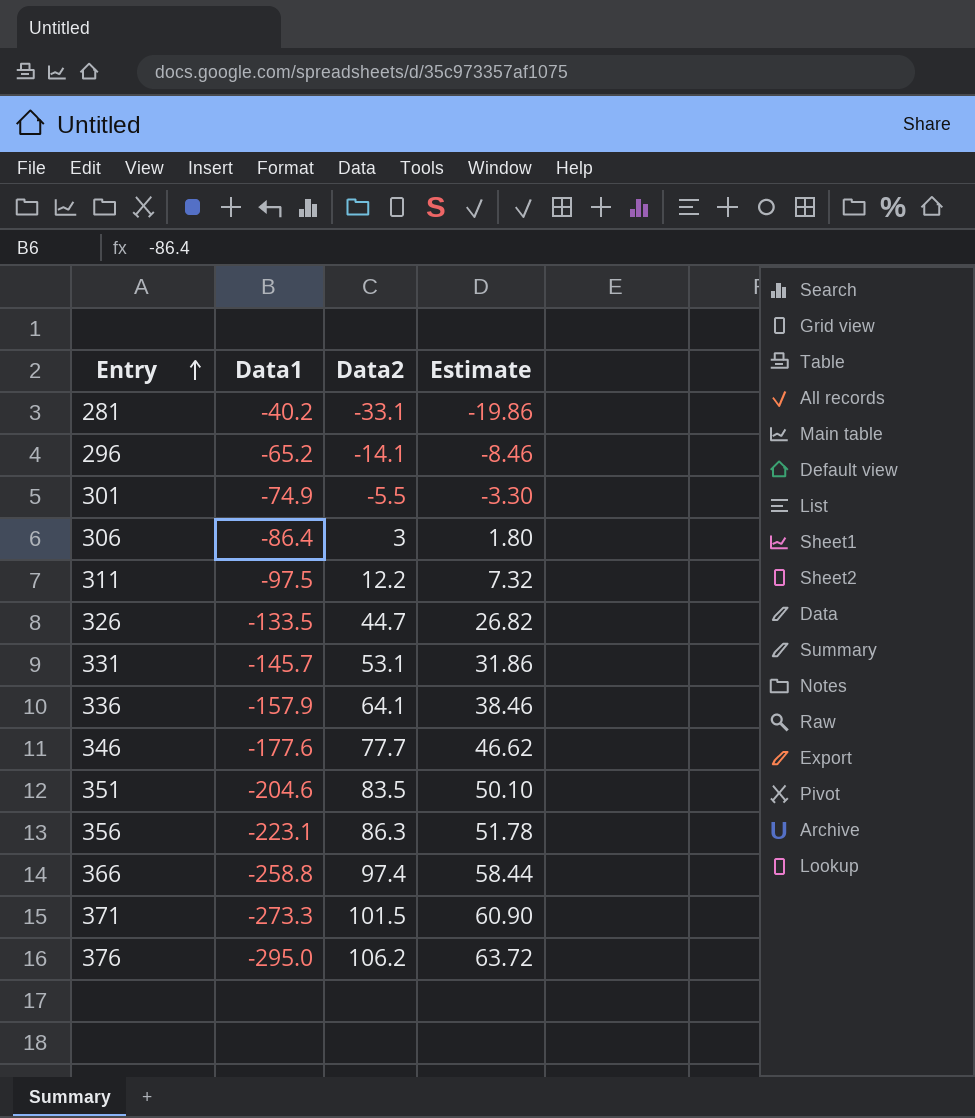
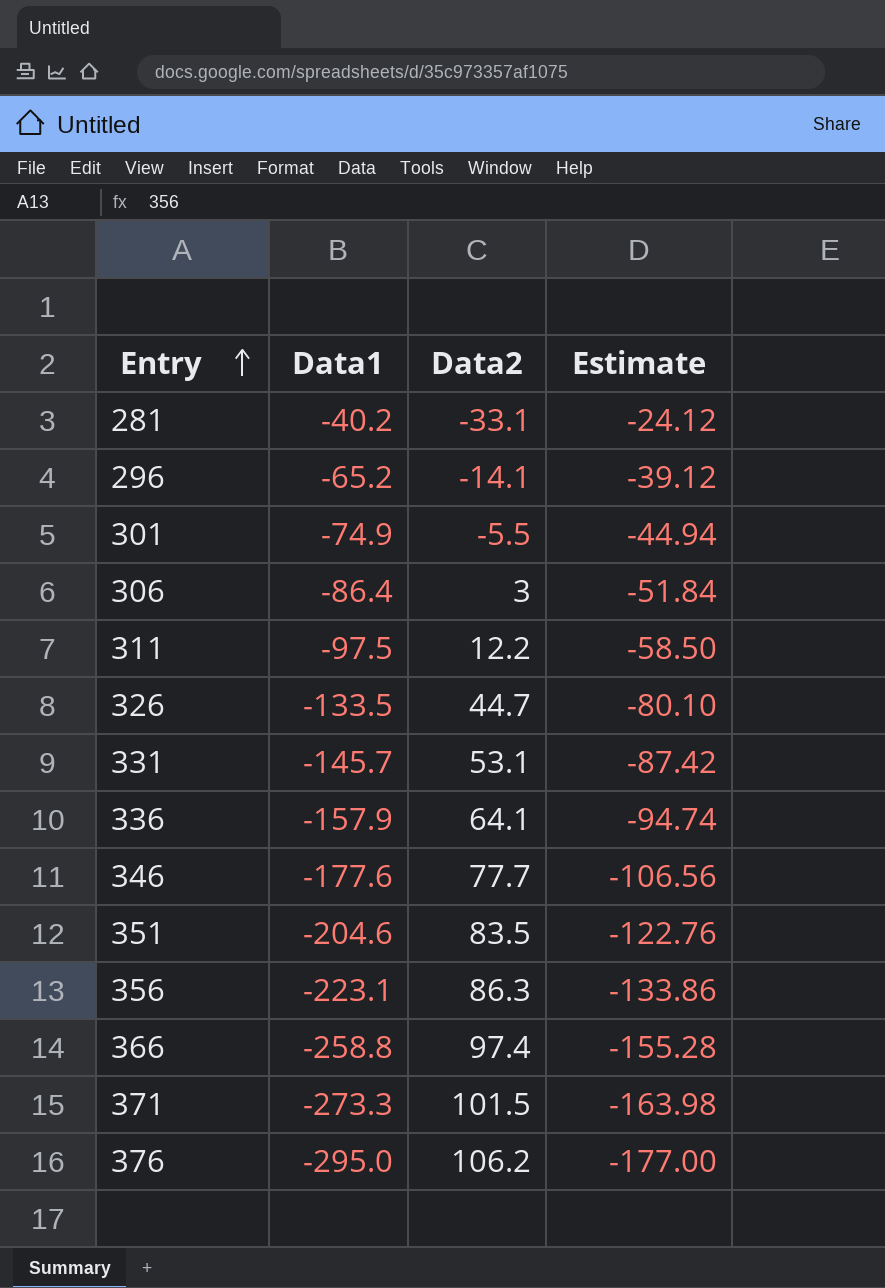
column Estimate | formula: [Data2] * 0.6 -> [Data1] * 0.6

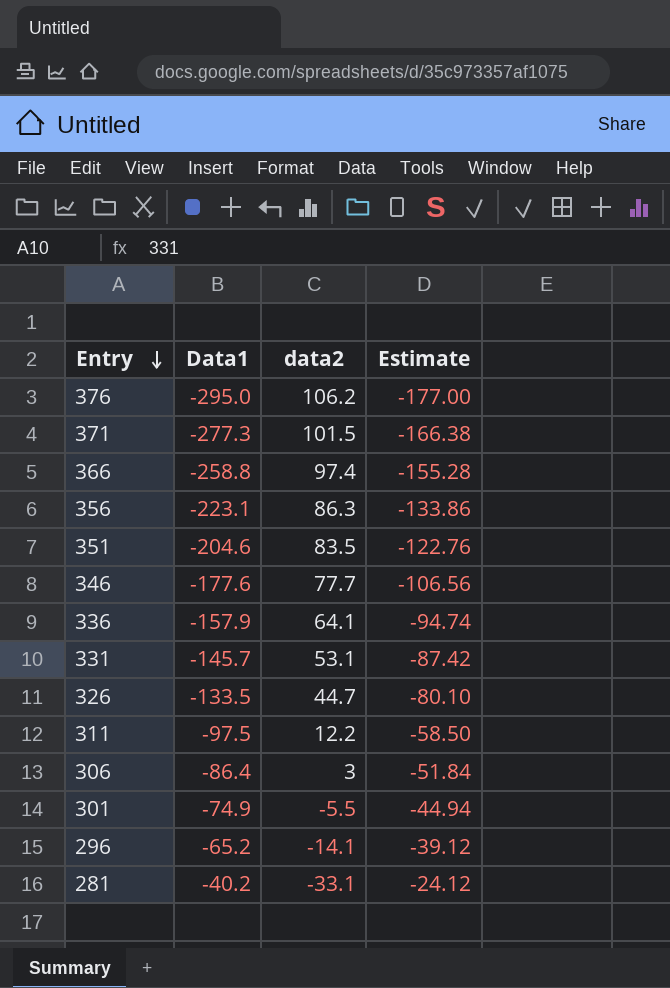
row order: Entry ascending -> Entry descending
column name: Data2 -> data2
371 | Data1: -273.3 -> -277.3
371 | Estimate: -163.98 -> -166.38

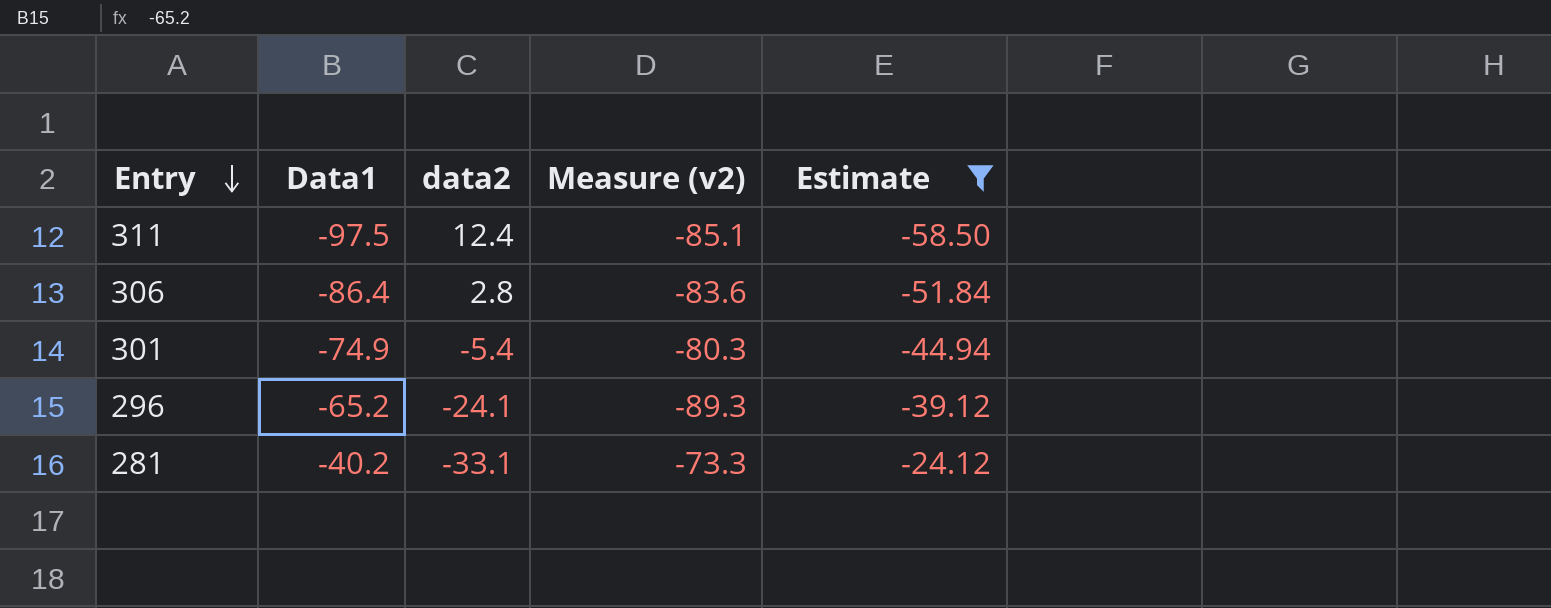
filter: none -> Estimate >= -58.50
column Measure (v2) | formula: none -> [Data1] + [data2]
311 | data2: 12.2 -> 12.4
306 | data2: 3 -> 2.8
301 | data2: -5.5 -> -5.4
296 | data2: -14.1 -> -24.1

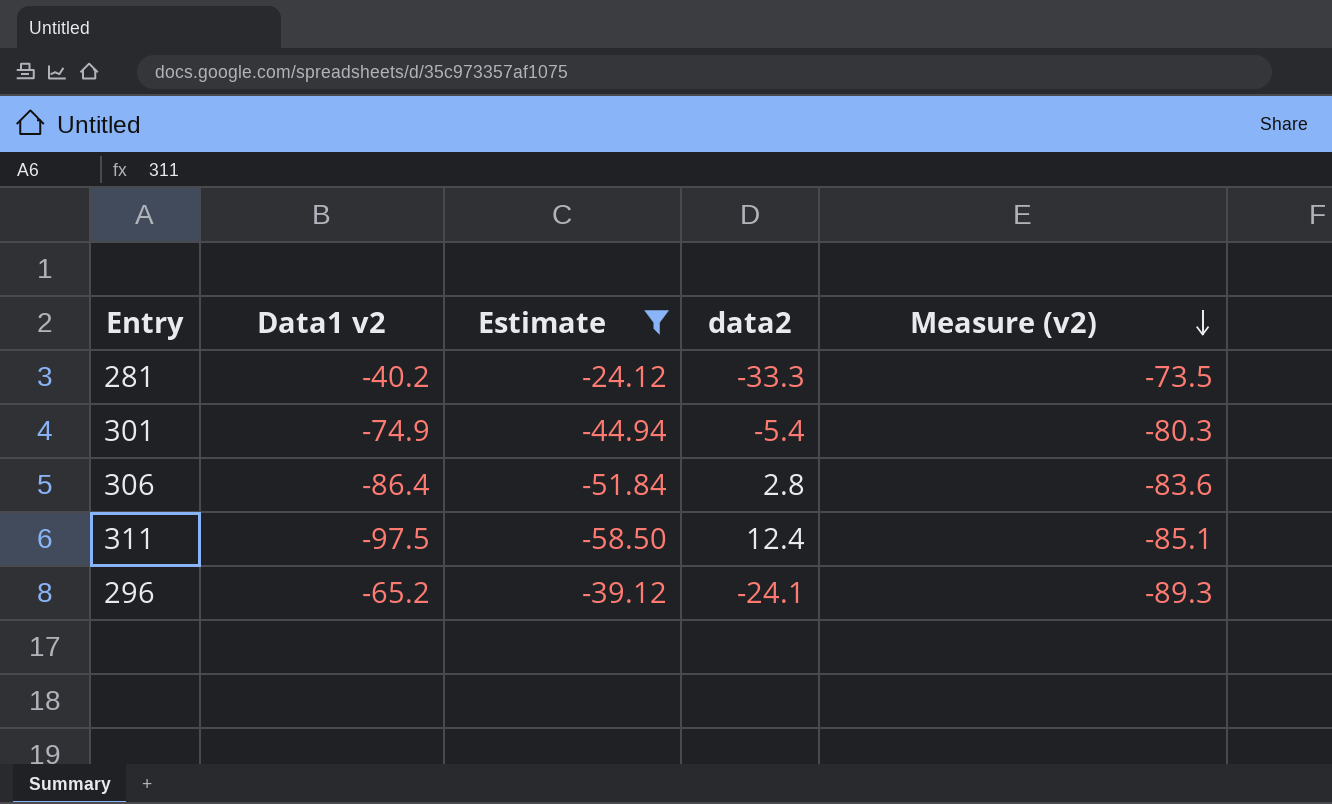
row order: Entry descending -> Measure (v2) descending
column name: Data1 -> Data1 v2
column Estimate | position: 5 -> 3
281 | data2: -33.1 -> -33.3
281 | Measure (v2): -73.3 -> -73.5

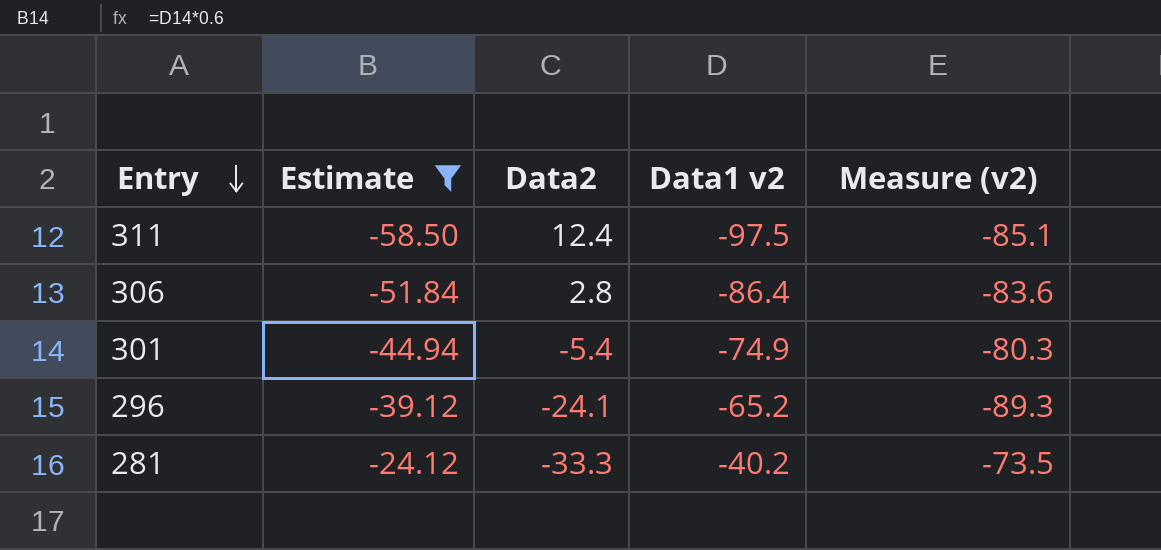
row order: Measure (v2) descending -> Entry descending
column name: data2 -> Data2
column Data1 v2 | position: 2 -> 4

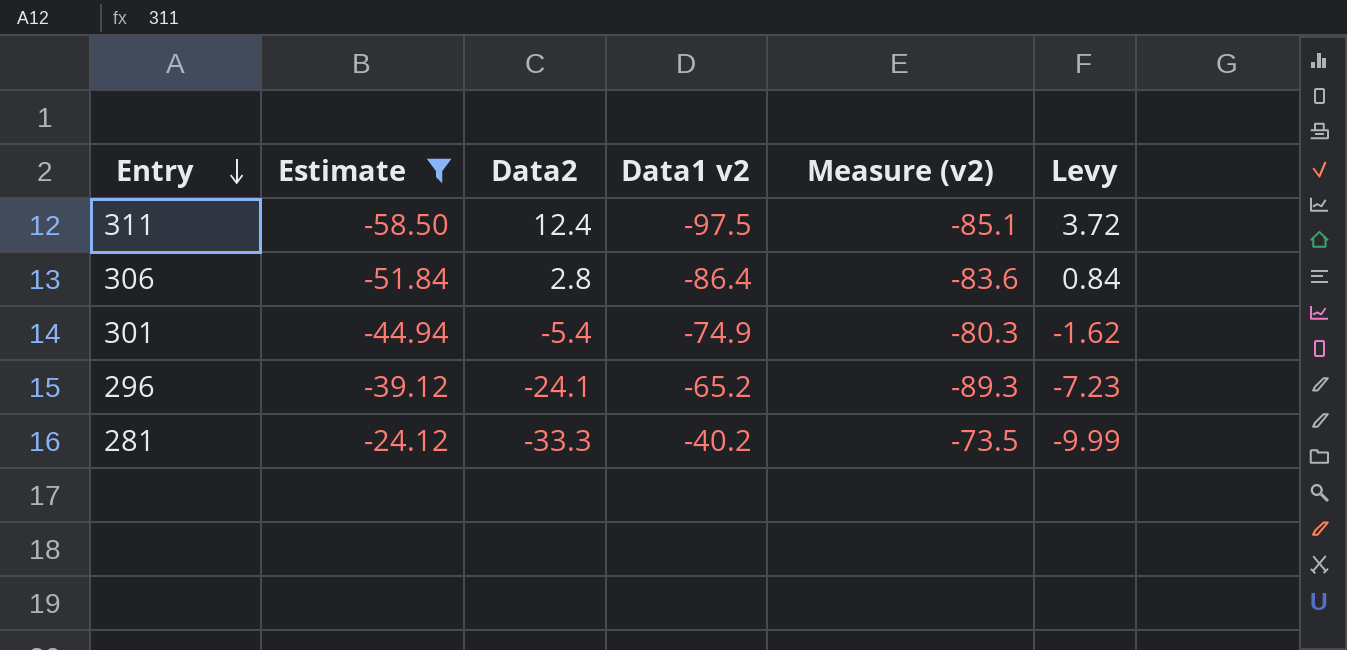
column Levy | formula: none -> [Data2] * 0.3

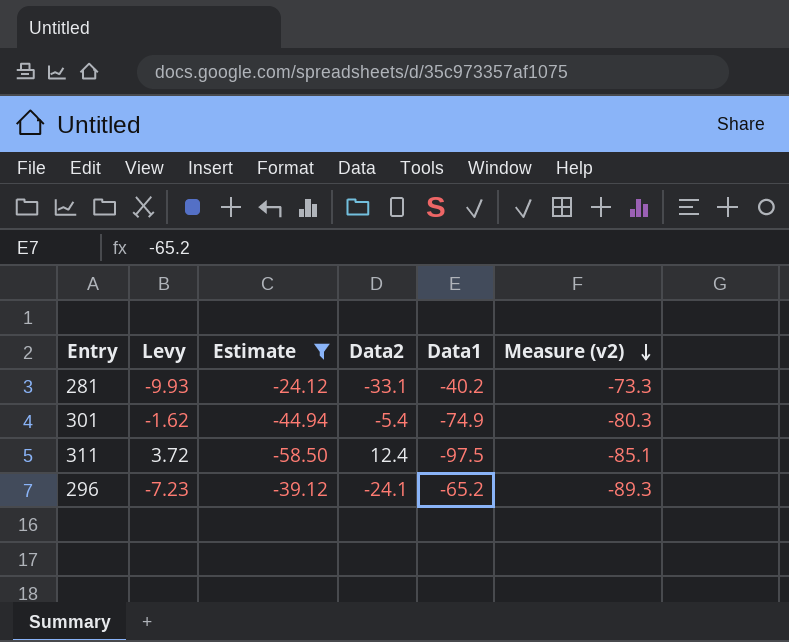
row order: Entry descending -> Measure (v2) descending
column Levy | position: 6 -> 2
column name: Data1 v2 -> Data1
row 306: -51.84 | 2.8 | -86.4 | -83.6 | 0.84 -> none
281 | Levy: -9.99 -> -9.93
281 | Data2: -33.3 -> -33.1
281 | Measure (v2): -73.5 -> -73.3

